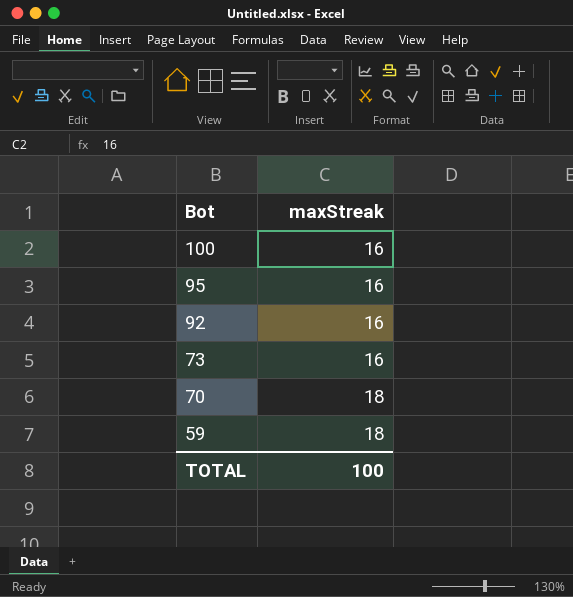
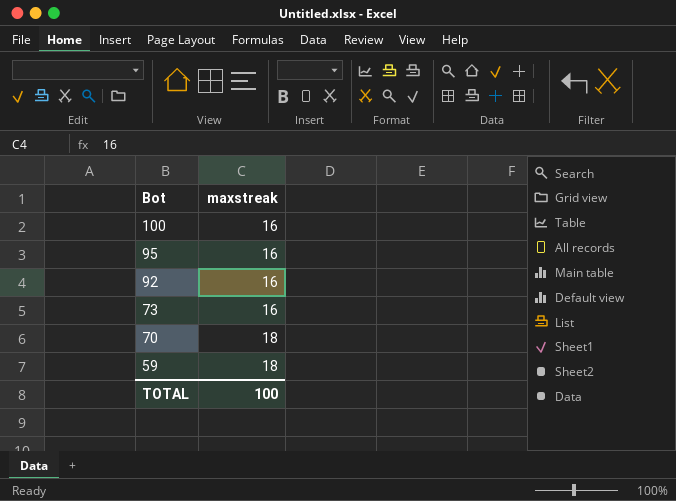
column name: maxStreak -> maxstreak

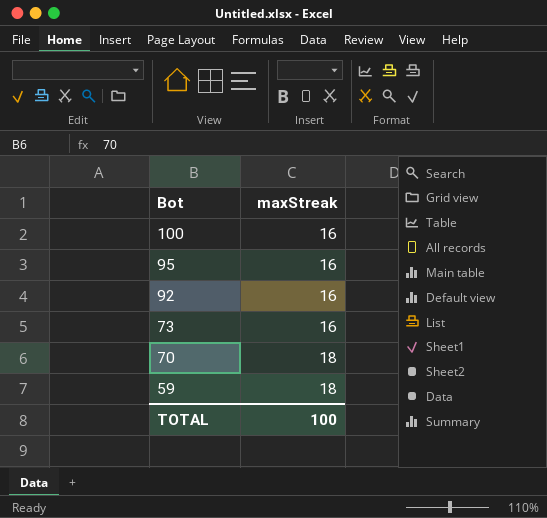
column name: maxstreak -> maxStreak

